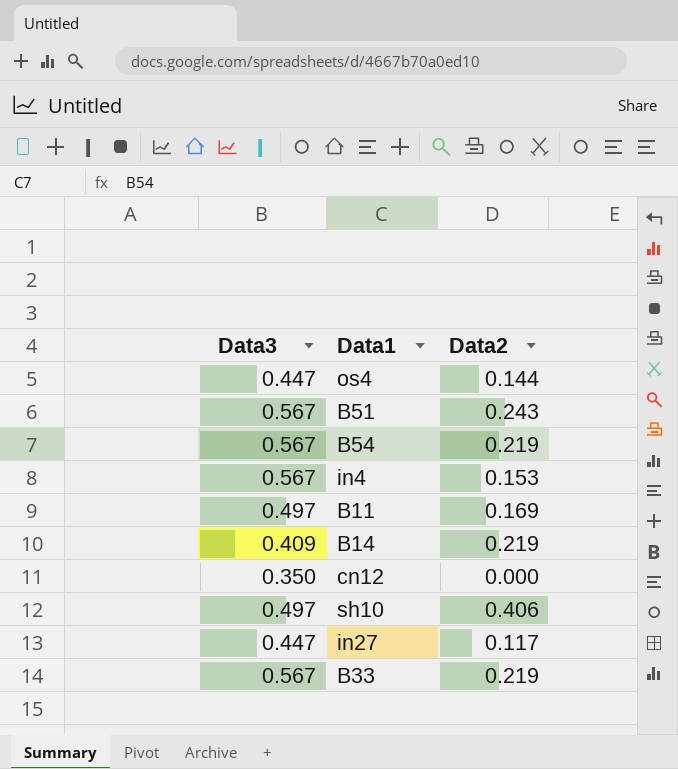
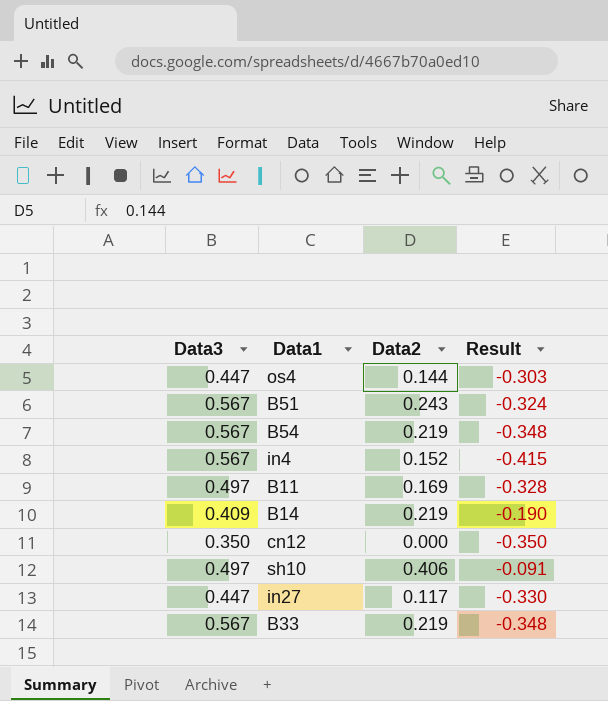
column Result | formula: none -> [Data2] - [Data3]
in4 | Data2: 0.153 -> 0.152

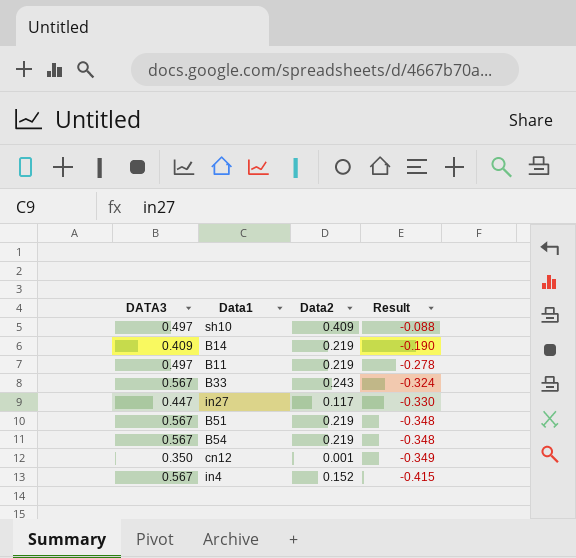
row order: none -> Result descending
column name: Data3 -> DATA3
row os4: 0.447 | 0.144 | -0.303 -> none
sh10 | Data2: 0.406 -> 0.409
sh10 | Result: -0.091 -> -0.088
B11 | Data2: 0.169 -> 0.219
B11 | Result: -0.328 -> -0.278
B33 | Data2: 0.219 -> 0.243
B33 | Result: -0.348 -> -0.324
B51 | Data2: 0.243 -> 0.219
B51 | Result: -0.324 -> -0.348
cn12 | Data2: 0.000 -> 0.001
cn12 | Result: -0.350 -> -0.349

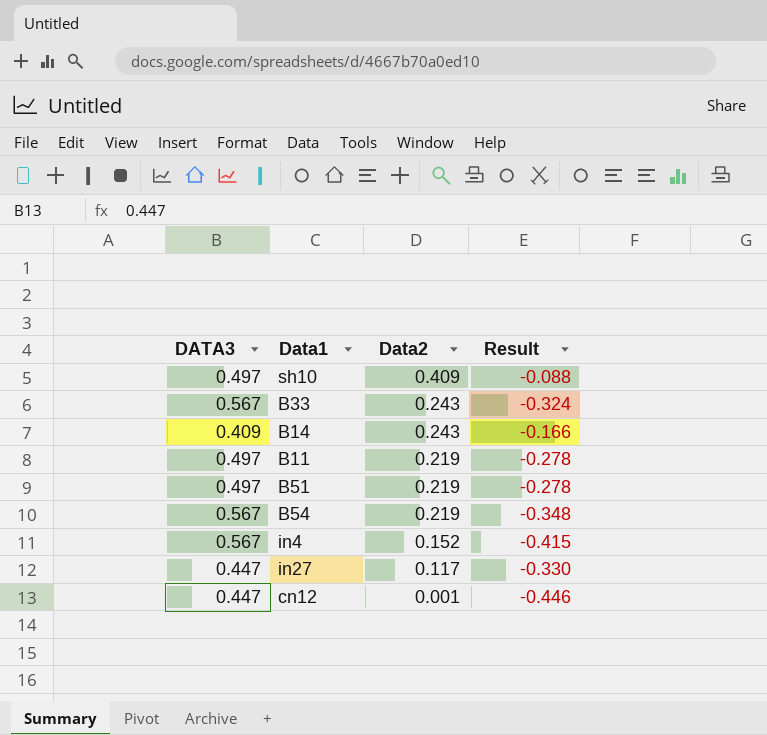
row order: Result descending -> Data2 descending
B14 | Data2: 0.219 -> 0.243
B14 | Result: -0.190 -> -0.166
B51 | DATA3: 0.567 -> 0.497
B51 | Result: -0.348 -> -0.278
cn12 | DATA3: 0.350 -> 0.447
cn12 | Result: -0.349 -> -0.446

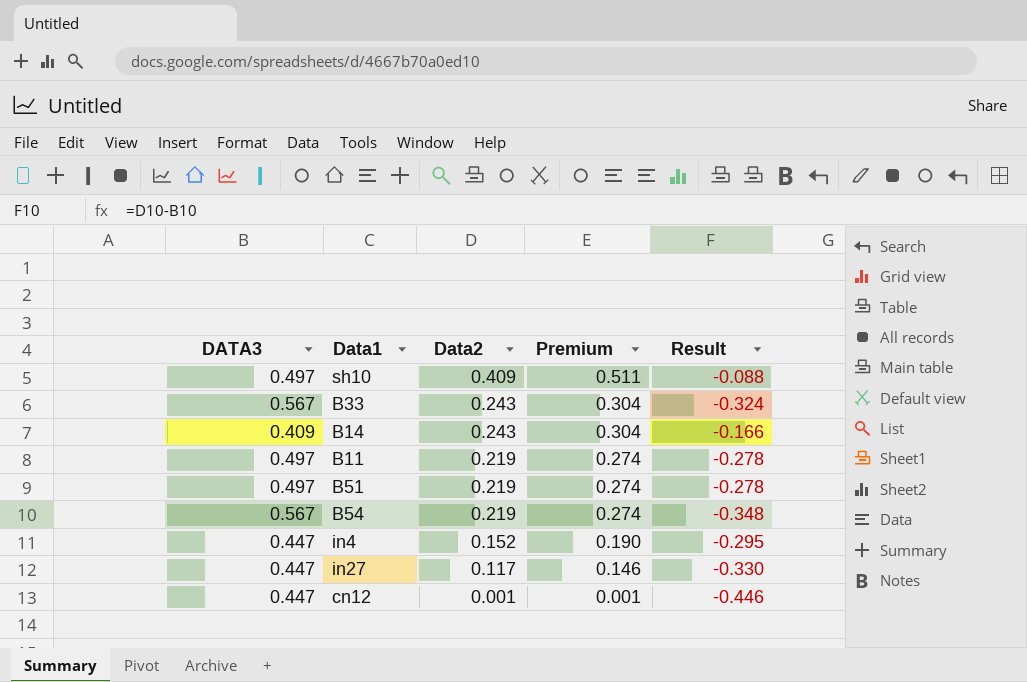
column Premium | formula: none -> [Data2] * 1.25
in4 | DATA3: 0.567 -> 0.447
in4 | Result: -0.415 -> -0.295

